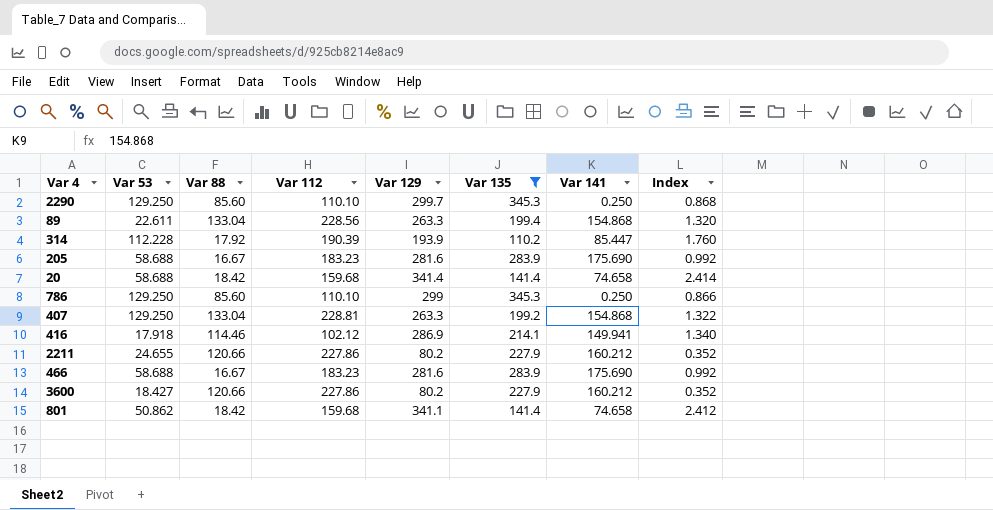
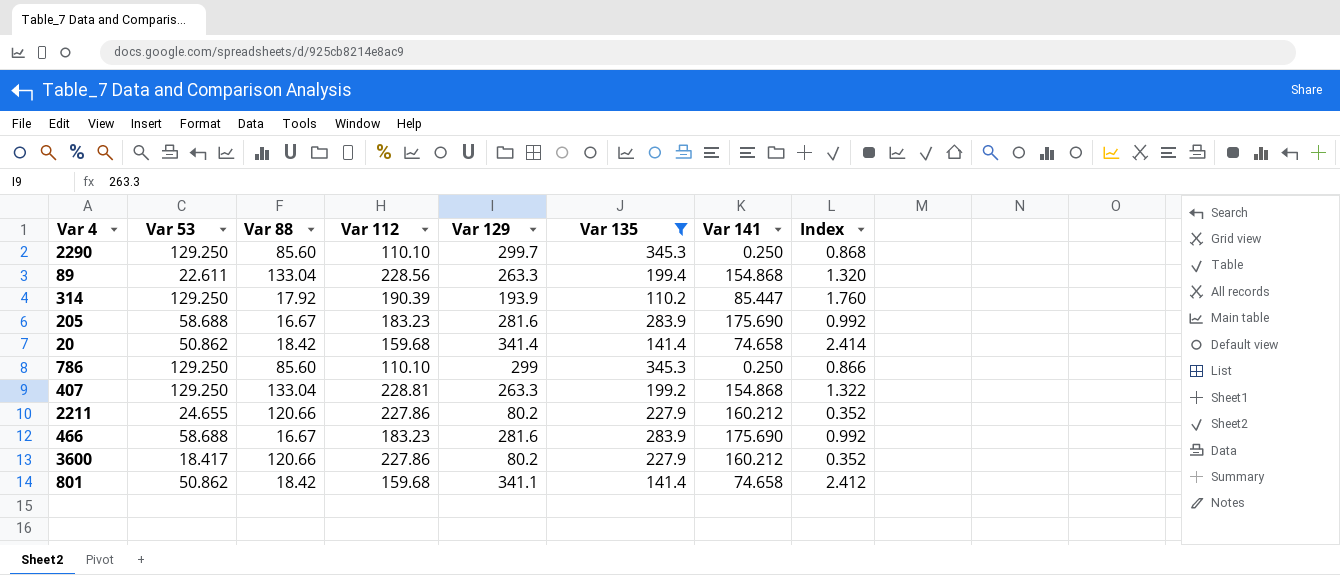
row 416: 17.918 | 114.46 | 102.12 | 286.9 | 214.1 | 149.941 | 1.340 -> none
314 | Var 53: 112.228 -> 129.250
20 | Var 53: 58.688 -> 50.862
3600 | Var 53: 18.427 -> 18.417

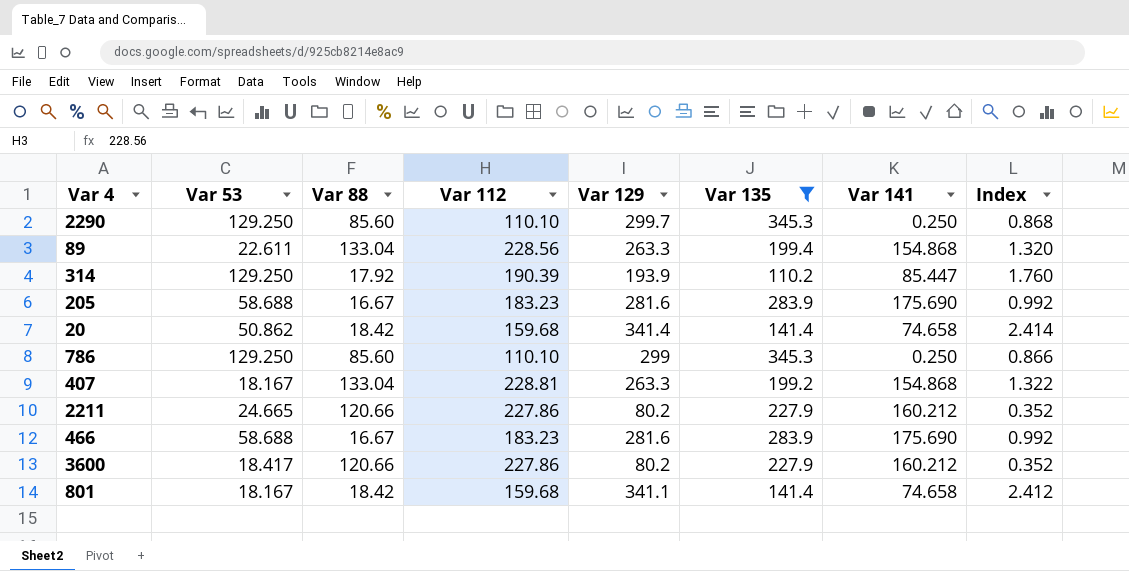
407 | Var 53: 129.250 -> 18.167
2211 | Var 53: 24.655 -> 24.665
801 | Var 53: 50.862 -> 18.167

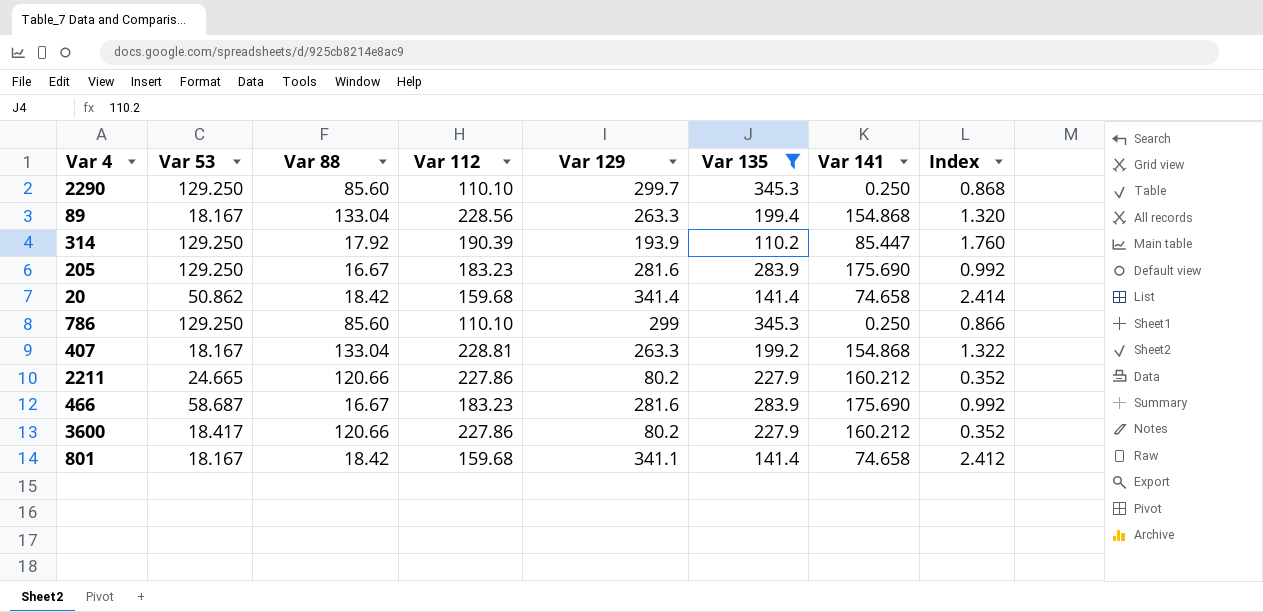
89 | Var 53: 22.611 -> 18.167
205 | Var 53: 58.688 -> 129.250
466 | Var 53: 58.688 -> 58.687

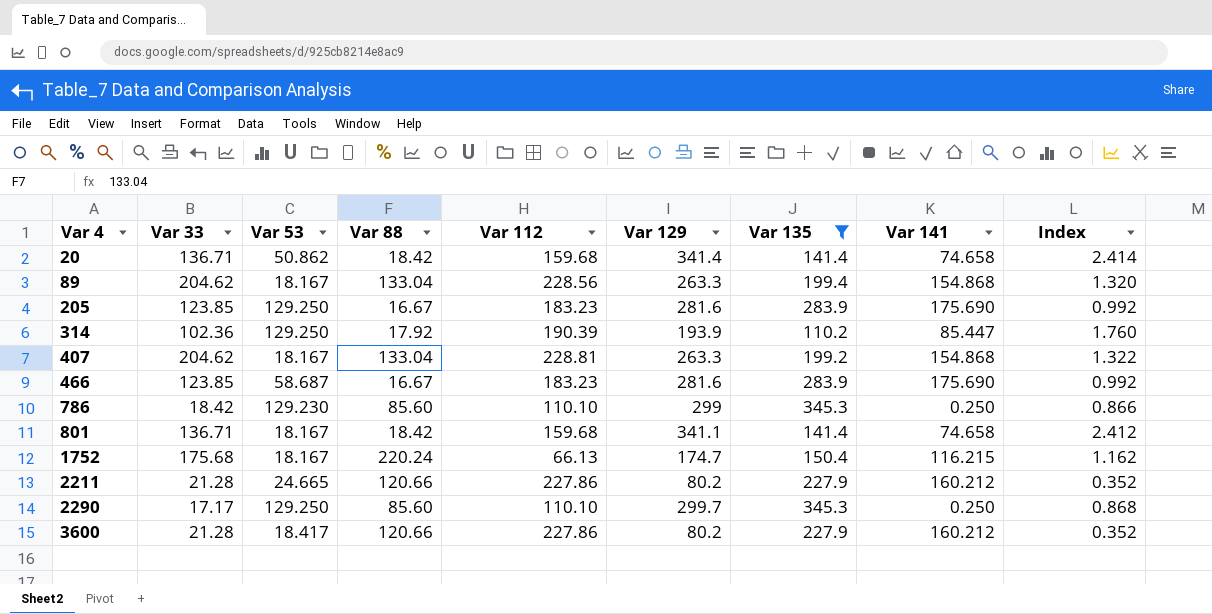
row order: none -> Var 4 ascending
column Var 33 | position: none -> 2
786 | Var 53: 129.250 -> 129.230
row 1752: none -> 175.68 | 18.167 | 220.24 | 66.13 | 174.7 | 150.4 | 116.215 | 1.162

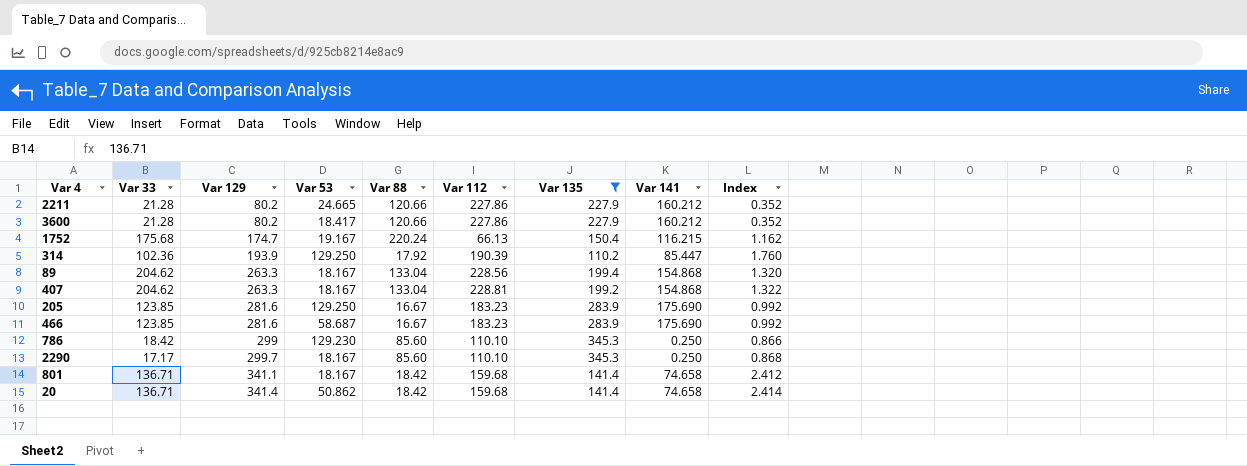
row order: Var 4 ascending -> Var 129 ascending
column Var 129 | position: 6 -> 3
1752 | Var 53: 18.167 -> 19.167
2290 | Var 53: 129.250 -> 18.167

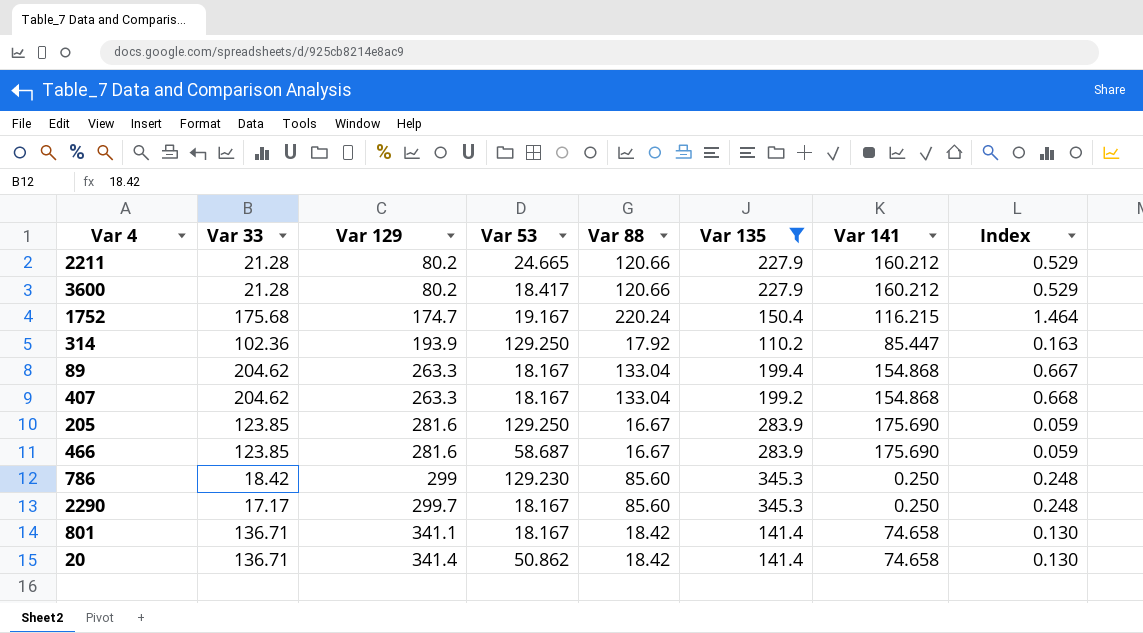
column Var 112 | position: 6 -> none
column Index | formula: [Var 129] / [Var 135] -> [Var 88] / [Var 135]

